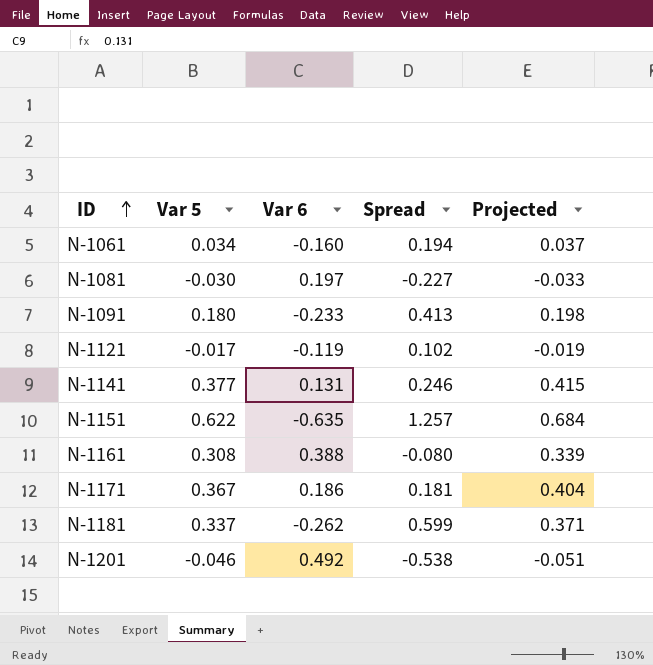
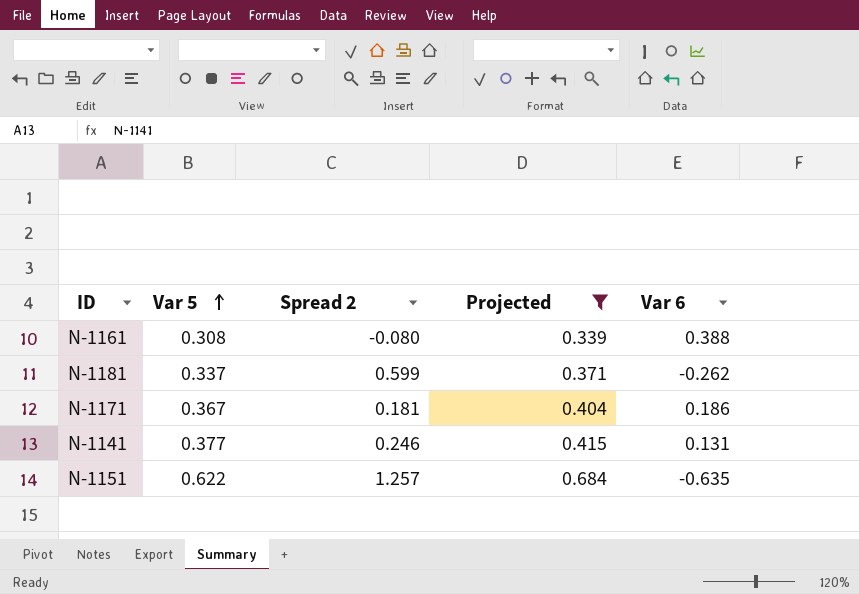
filter: none -> Projected >= 0.339
row order: ID ascending -> Var 5 ascending
column name: Spread -> Spread 2
column Var 6 | position: 3 -> 5

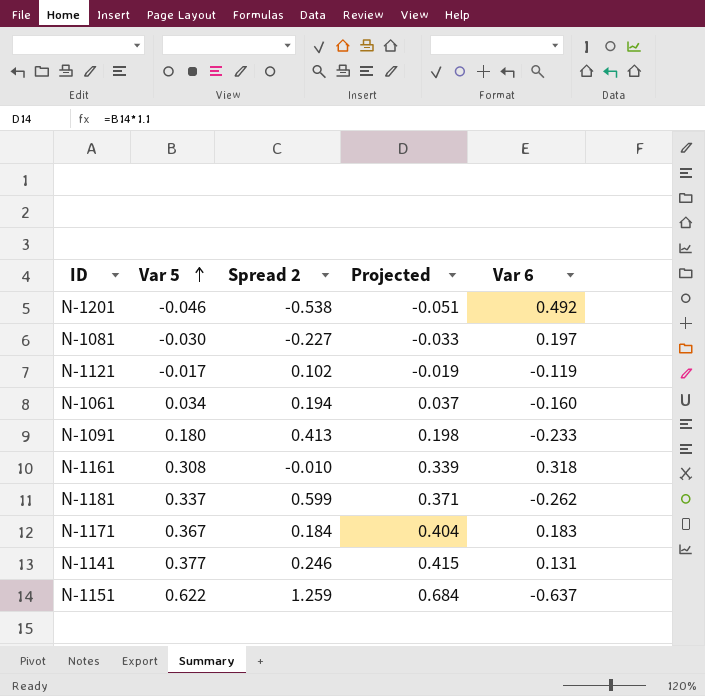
filter: Projected >= 0.339 -> none
N-1161 | Spread 2: -0.080 -> -0.010
N-1161 | Var 6: 0.388 -> 0.318
N-1171 | Spread 2: 0.181 -> 0.184
N-1171 | Var 6: 0.186 -> 0.183
N-1151 | Spread 2: 1.257 -> 1.259
N-1151 | Var 6: -0.635 -> -0.637

